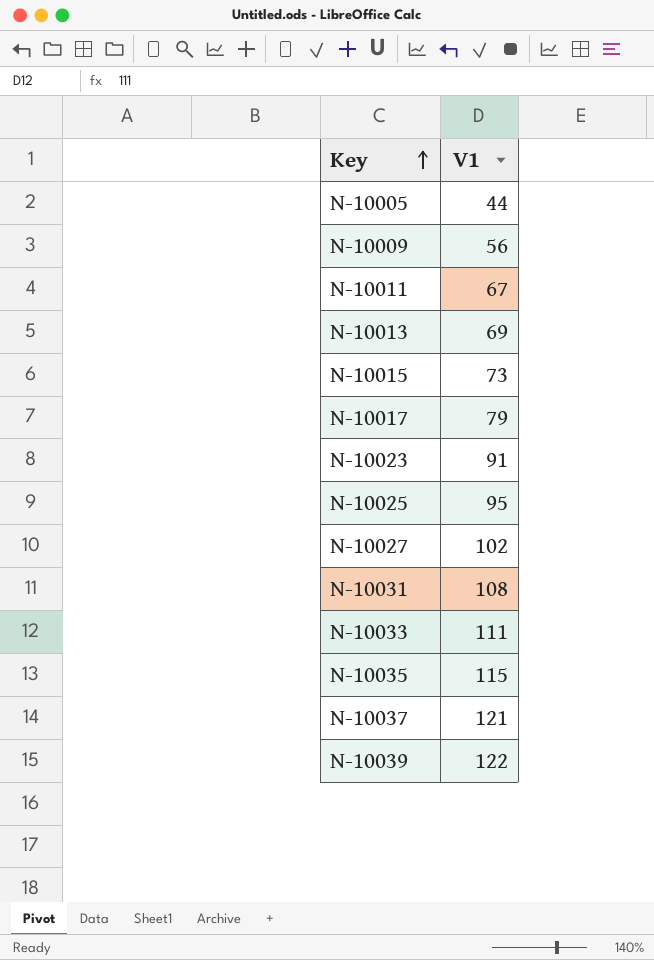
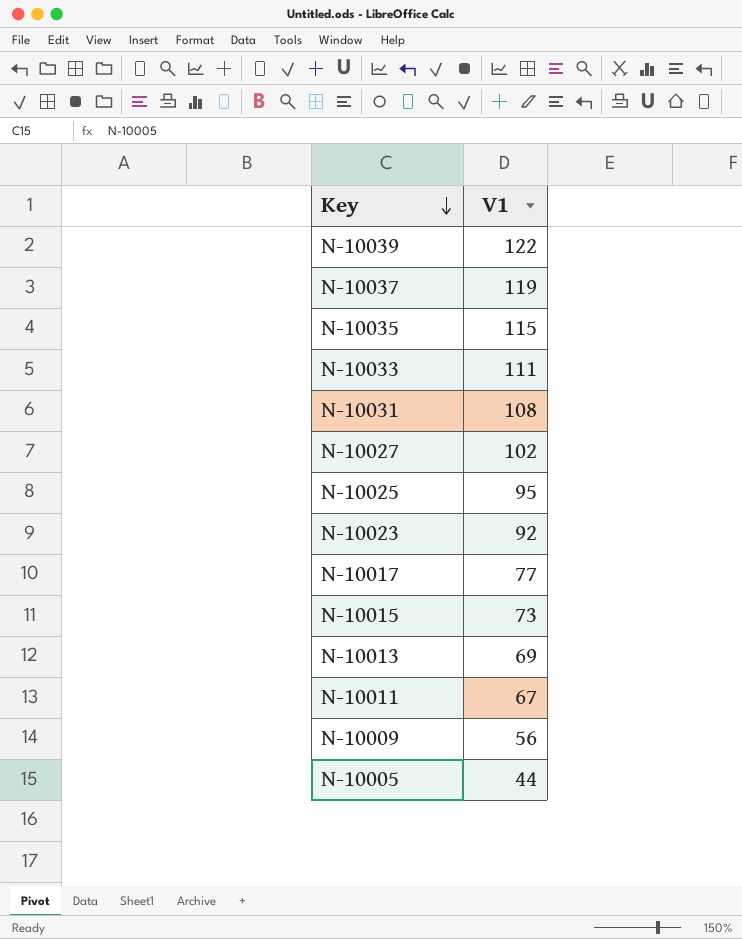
row order: Key ascending -> Key descending
N-10037 | V1: 121 -> 119
N-10023 | V1: 91 -> 92
N-10017 | V1: 79 -> 77

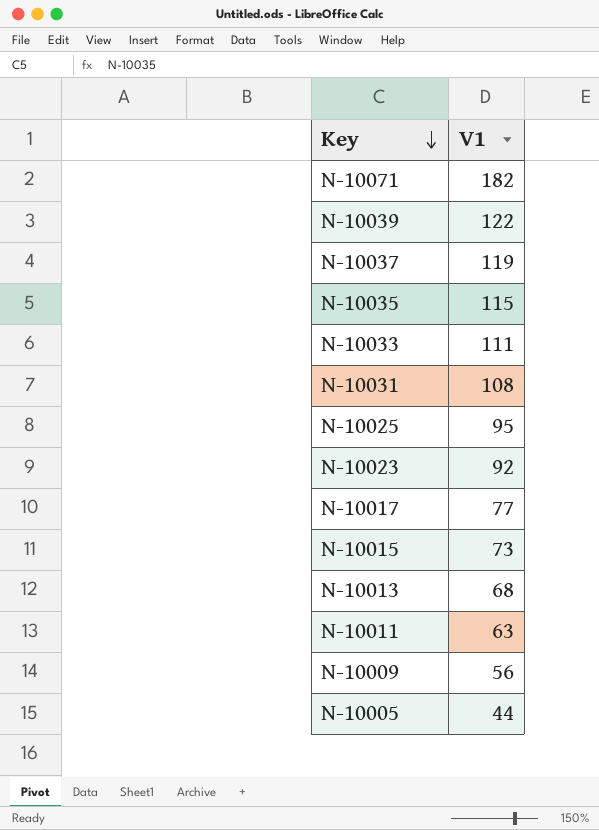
row N-10027: 102 -> none
row N-10071: none -> 182
N-10013 | V1: 69 -> 68
N-10011 | V1: 67 -> 63

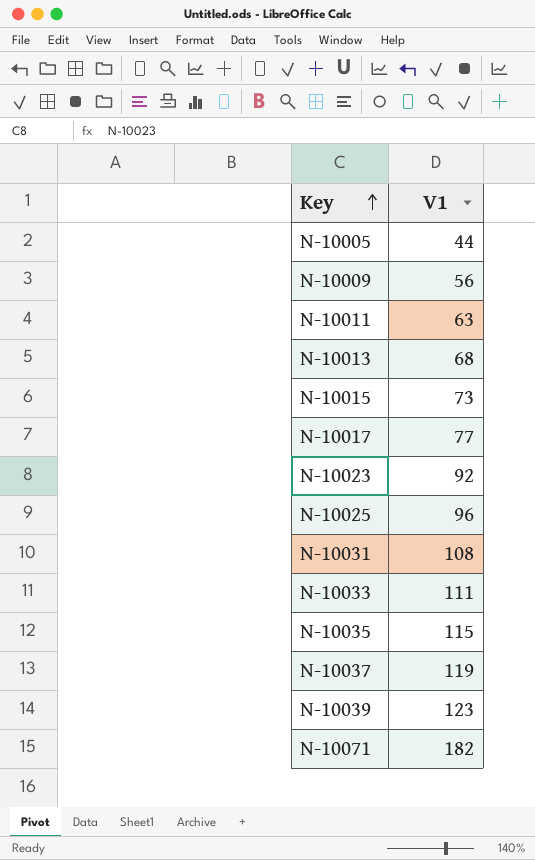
row order: Key descending -> Key ascending
N-10025 | V1: 95 -> 96
N-10039 | V1: 122 -> 123

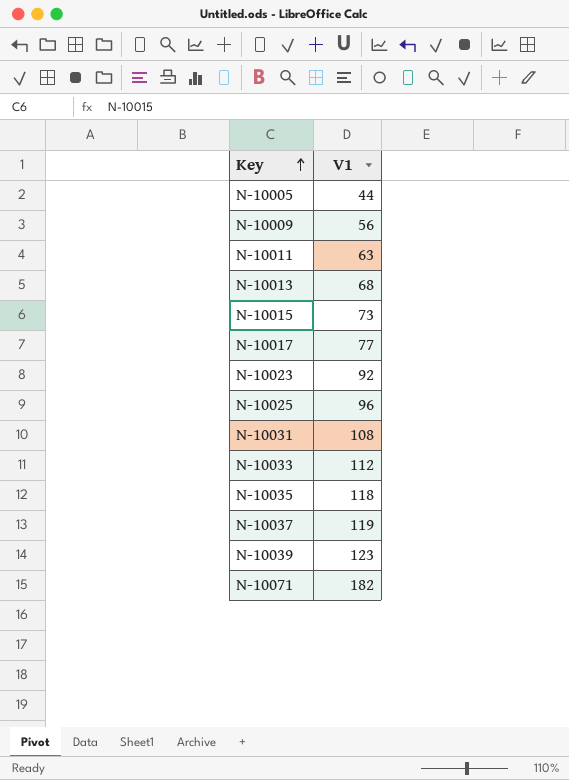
N-10033 | V1: 111 -> 112
N-10035 | V1: 115 -> 118

